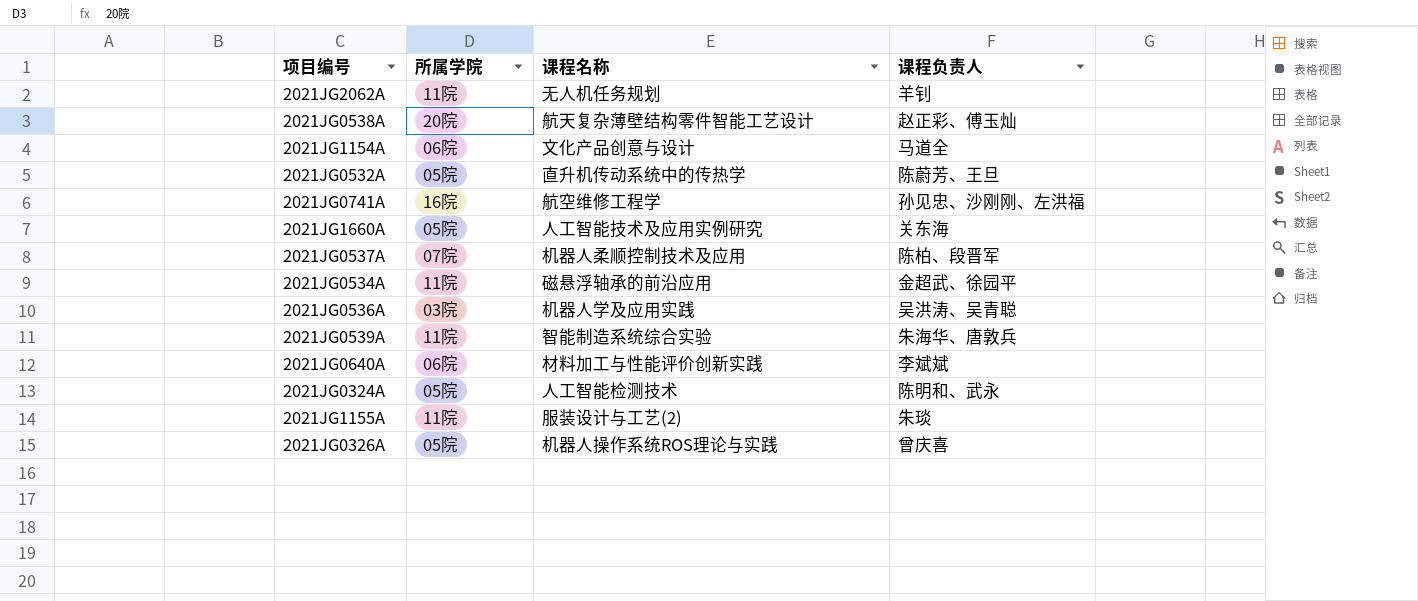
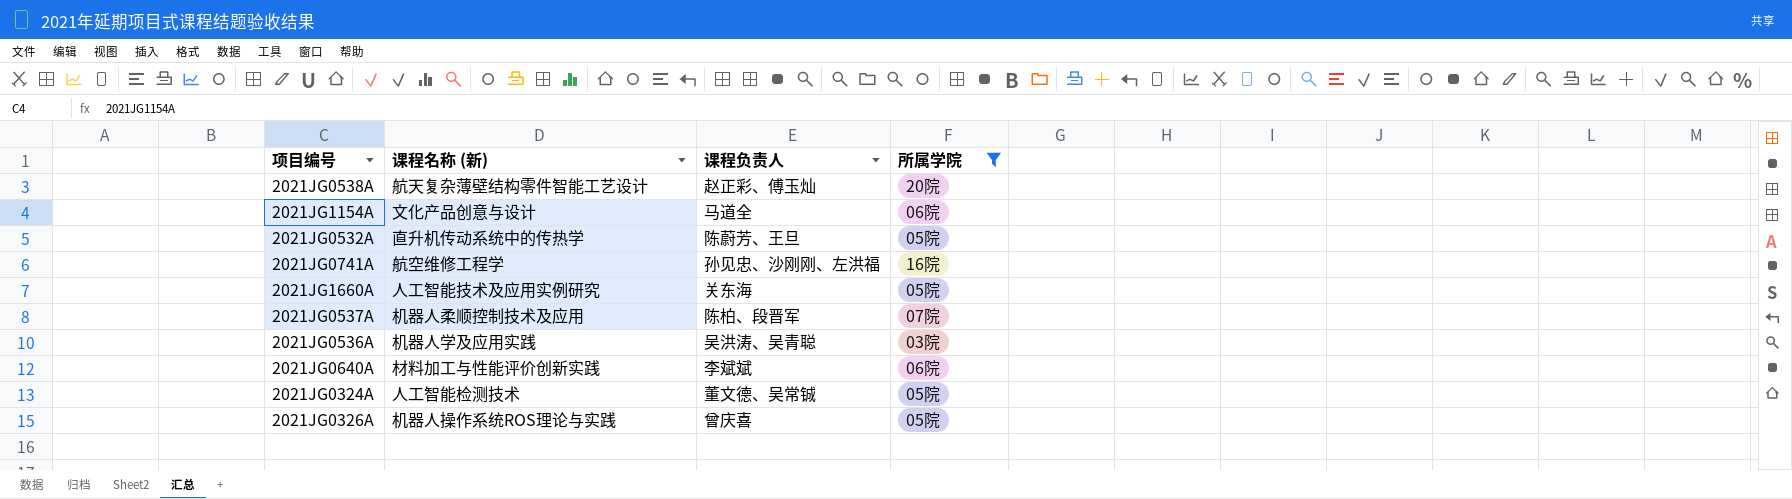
filter: none -> 所属学院 != 11院
column name: 课程名称 -> 课程名称 (新)
column 所属学院 | position: 2 -> 4
2021JG0324A | 课程负责人: 陈明和、武永 -> 董文德、吴常铖

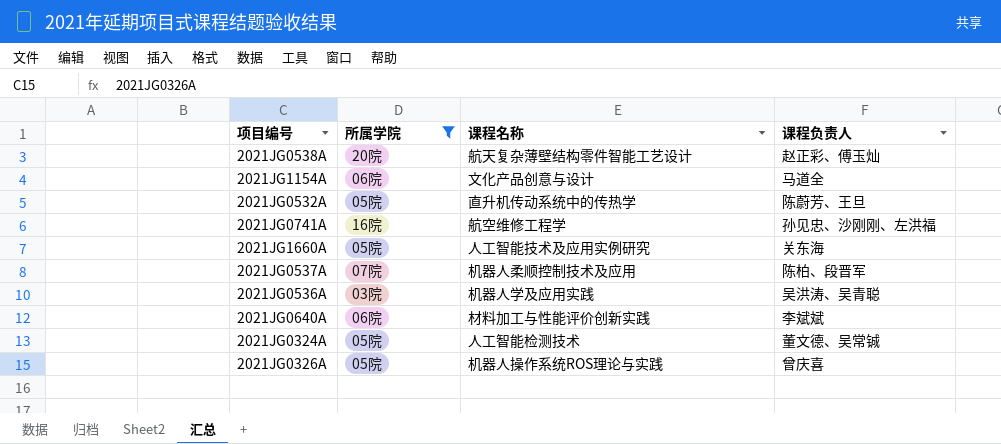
column 所属学院 | position: 4 -> 2
column name: 课程名称 (新) -> 课程名称

